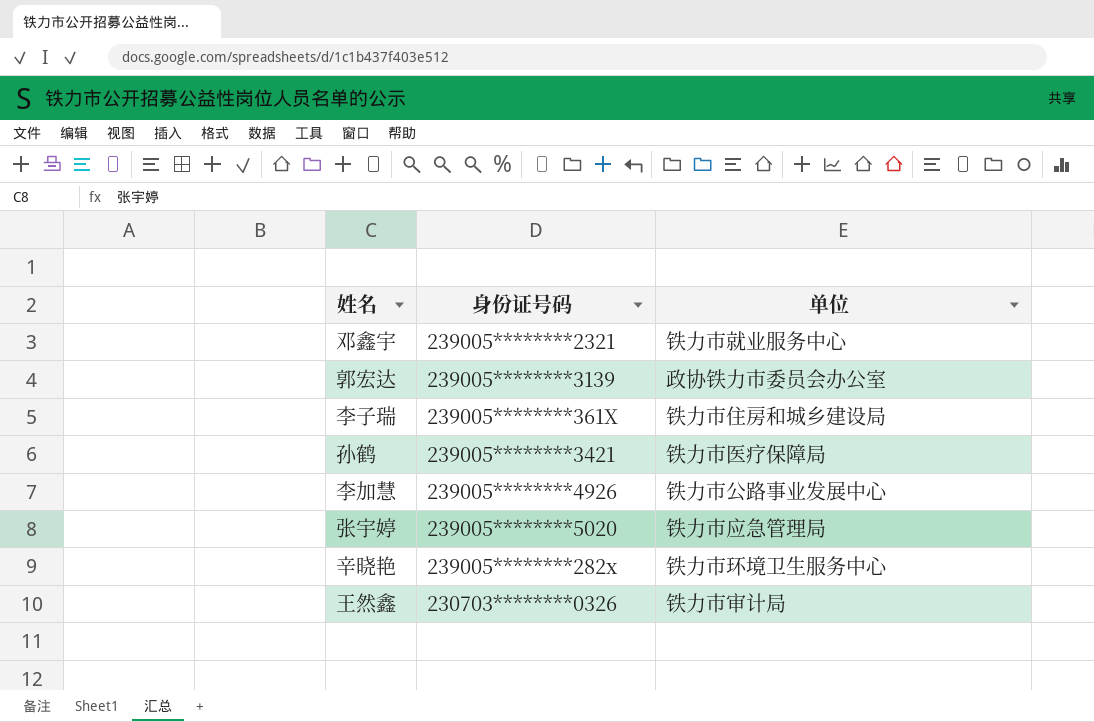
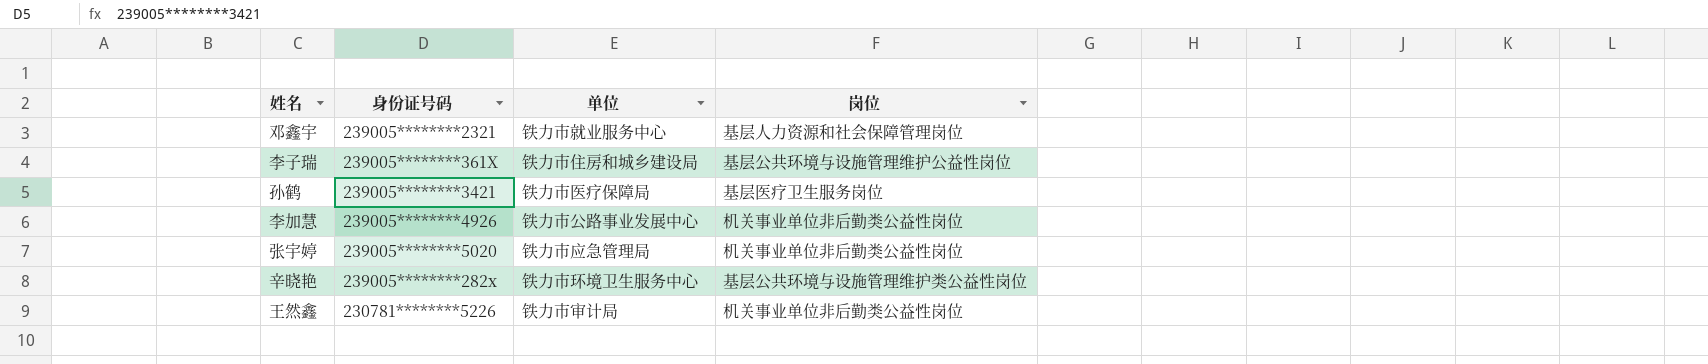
column 岗位 | position: none -> 4
row 郭宏达: 239005********3139 | 政协铁力市委员会办公室 -> none
王然鑫 | 身份证号码: 230703********0326 -> 230781********5226

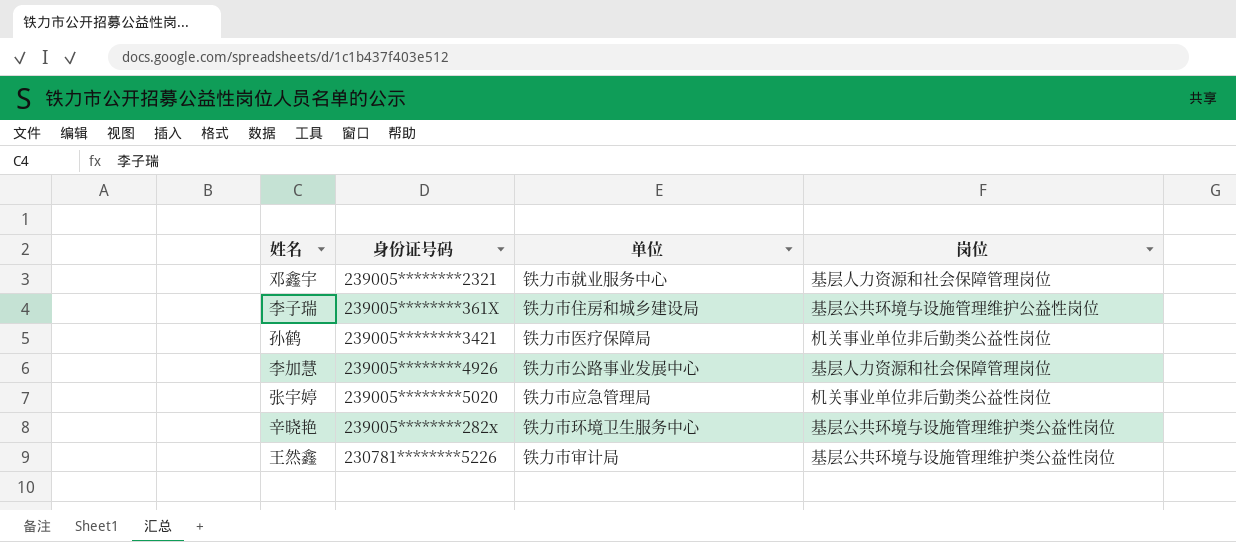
孙鹤 | 岗位: 基层医疗卫生服务岗位 -> 机关事业单位非后勤类公益性岗位
李加慧 | 岗位: 机关事业单位非后勤类公益性岗位 -> 基层人力资源和社会保障管理岗位
王然鑫 | 岗位: 机关事业单位非后勤类公益性岗位 -> 基层公共环境与设施管理维护类公益性岗位

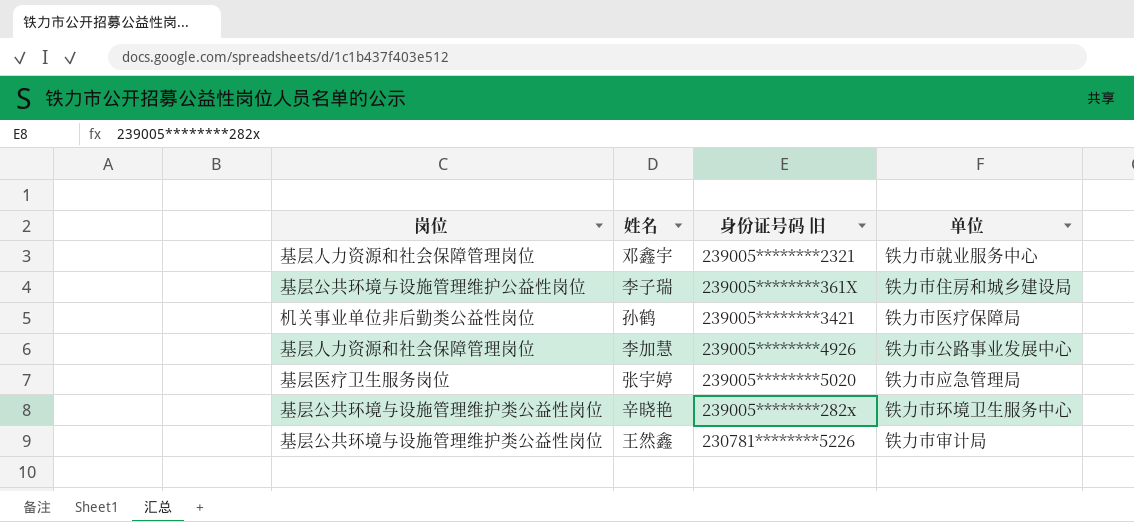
column 岗位 | position: 4 -> 1
column name: 身份证号码 -> 身份证号码 旧
张宇婷 | 岗位: 机关事业单位非后勤类公益性岗位 -> 基层医疗卫生服务岗位

